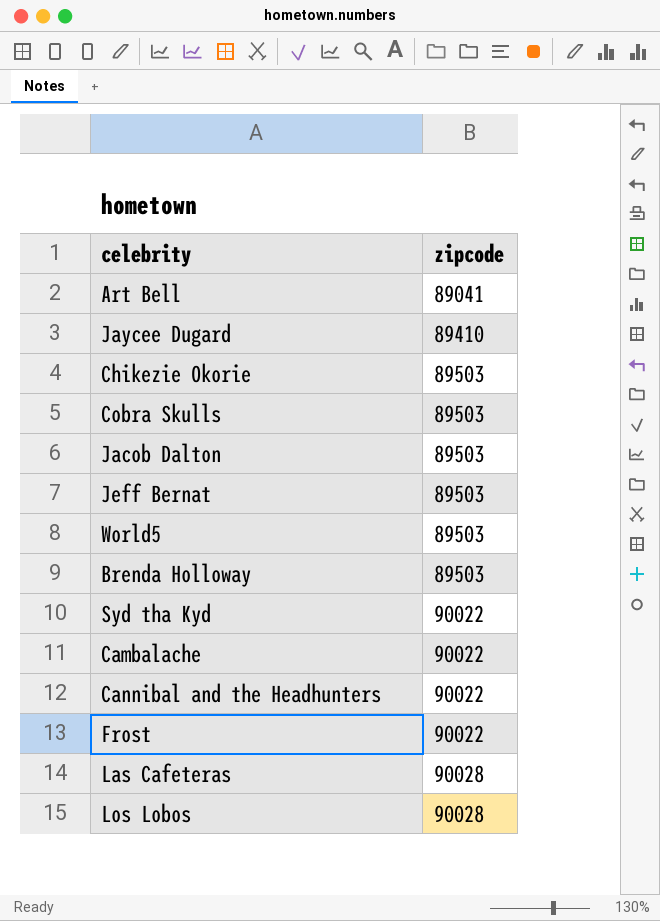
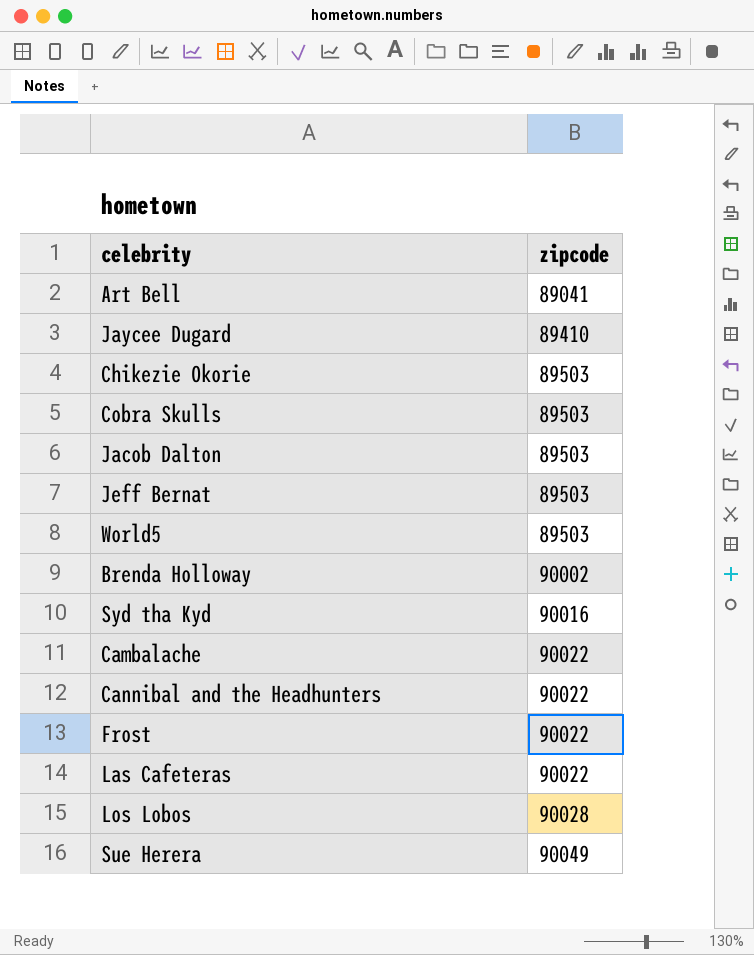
Brenda Holloway | zipcode: 89503 -> 90002
Syd tha Kyd | zipcode: 90022 -> 90016
Las Cafeteras | zipcode: 90028 -> 90022
row Sue Herera: none -> 90049

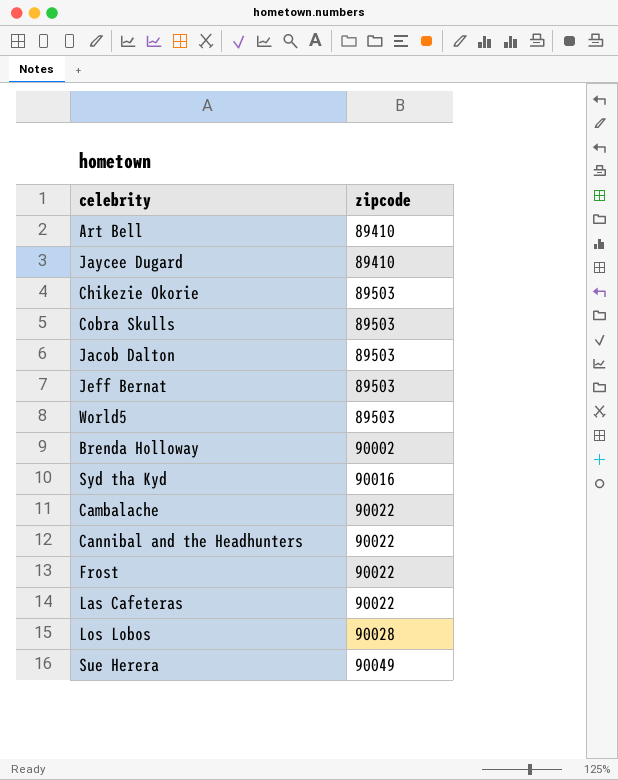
Art Bell | zipcode: 89041 -> 89410

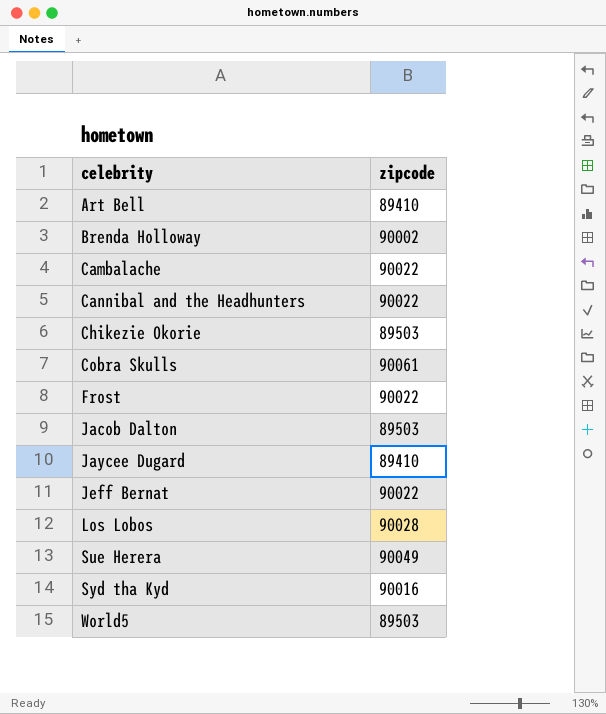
row order: zipcode ascending -> celebrity ascending
row Las Cafeteras: 90022 -> none
Cobra Skulls | zipcode: 89503 -> 90061
Jeff Bernat | zipcode: 89503 -> 90022

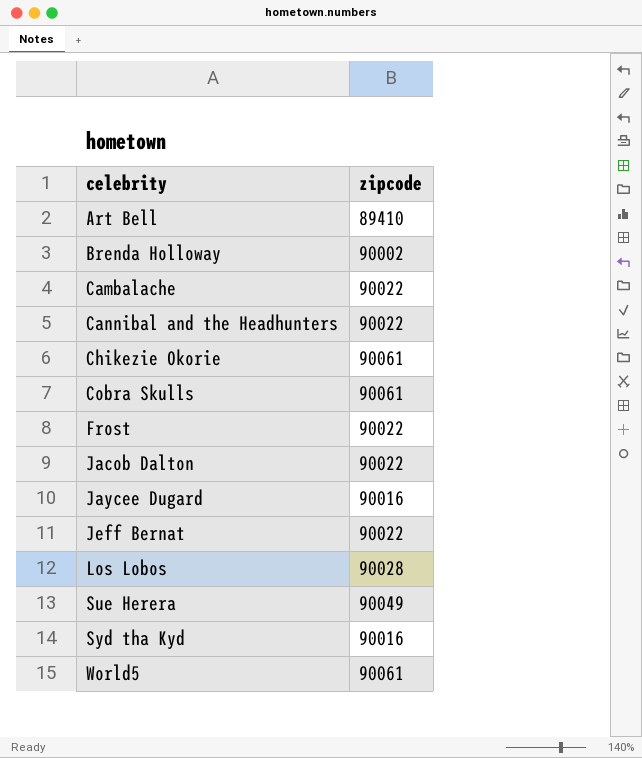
Chikezie Okorie | zipcode: 89503 -> 90061
Jacob Dalton | zipcode: 89503 -> 90022
Jaycee Dugard | zipcode: 89410 -> 90016
World5 | zipcode: 89503 -> 90061

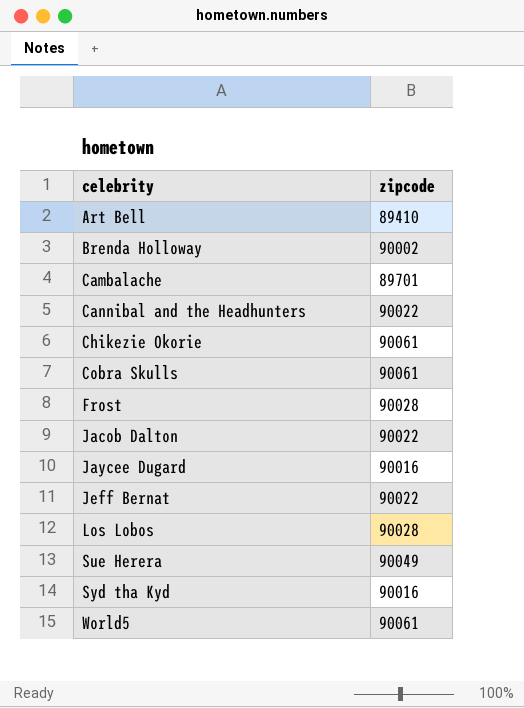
Cambalache | zipcode: 90022 -> 89701
Frost | zipcode: 90022 -> 90028

